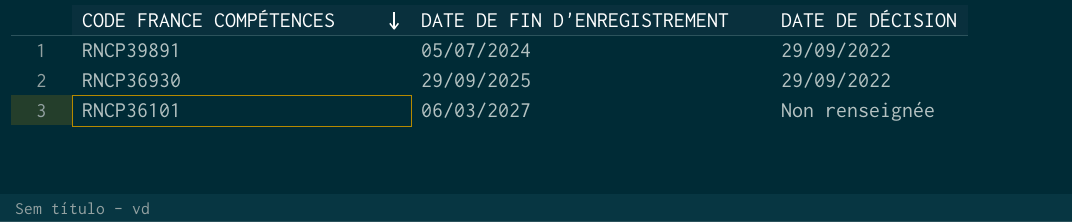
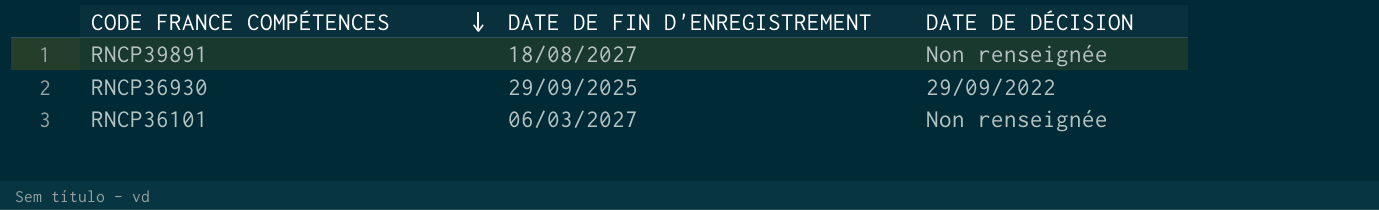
RNCP39891 | DATE DE FIN D'ENREGISTREMENT: 05/07/2024 -> 18/08/2027
RNCP39891 | DATE DE DÉCISION: 29/09/2022 -> Non renseignée

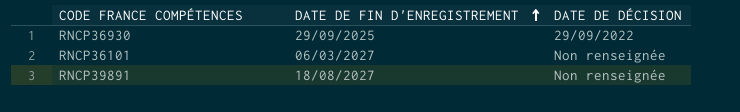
row order: CODE FRANCE COMPÉTENCES descending -> DATE DE FIN D'ENREGISTREMENT ascending

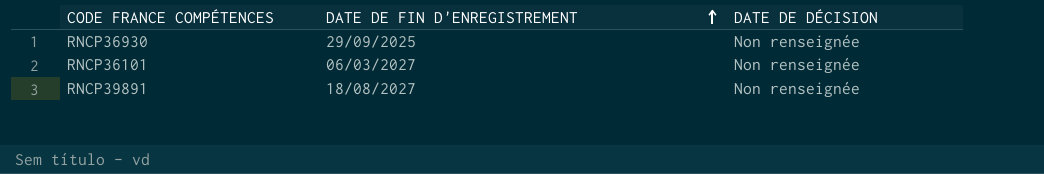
RNCP36930 | DATE DE DÉCISION: 29/09/2022 -> Non renseignée

